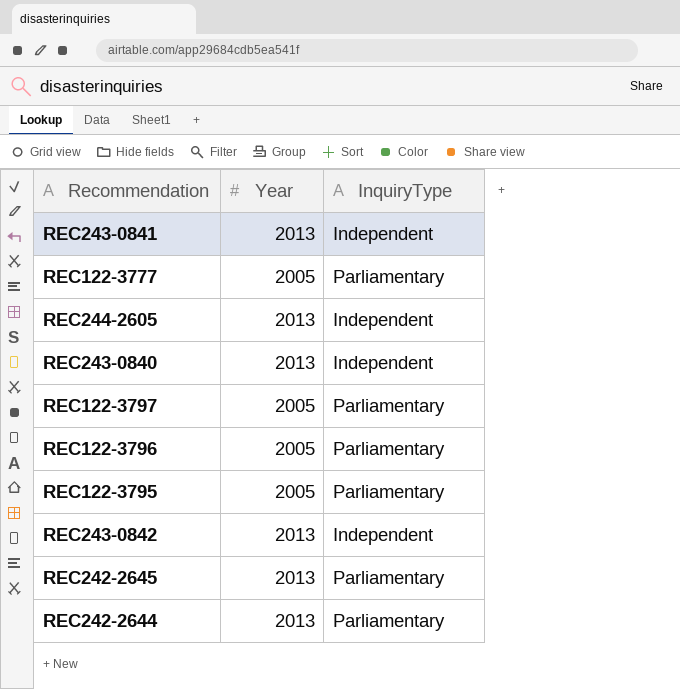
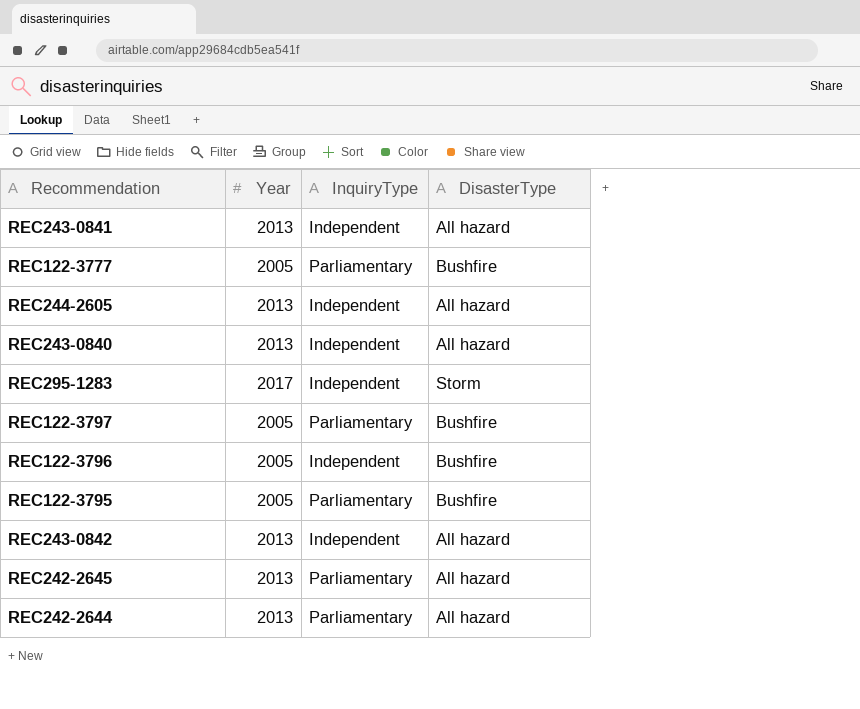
column DisasterType | position: none -> 4
row REC295-1283: none -> 2017 | Independent | Storm
REC122-3796 | InquiryType: Parliamentary -> Independent

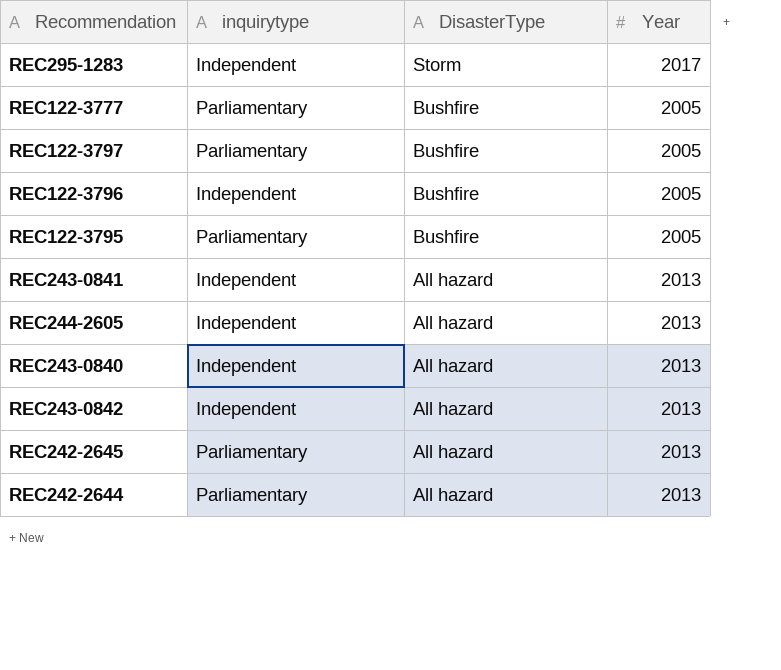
row order: none -> DisasterType descending
column name: InquiryType -> inquirytype
column Year | position: 2 -> 4

